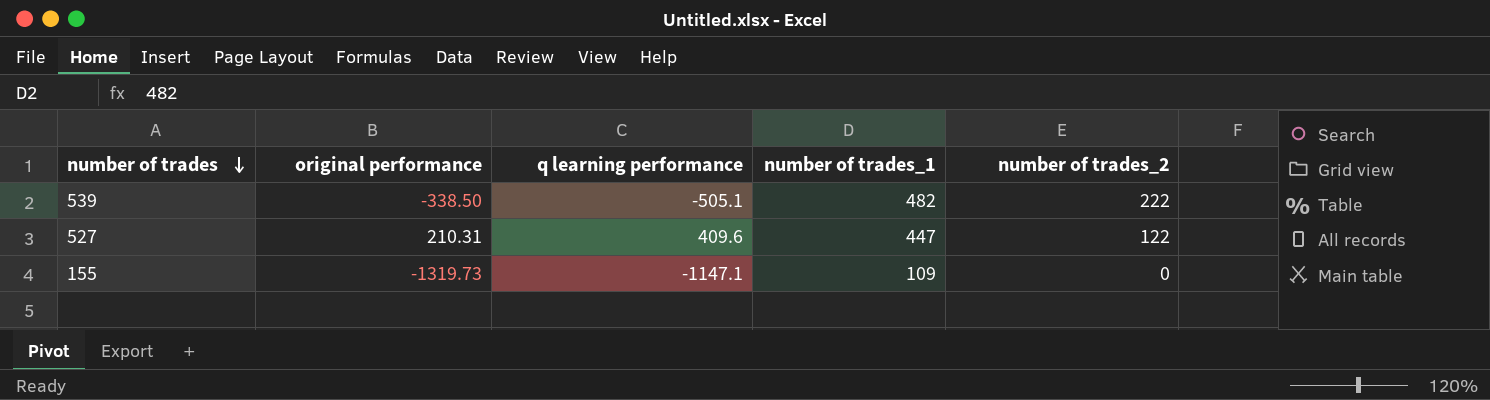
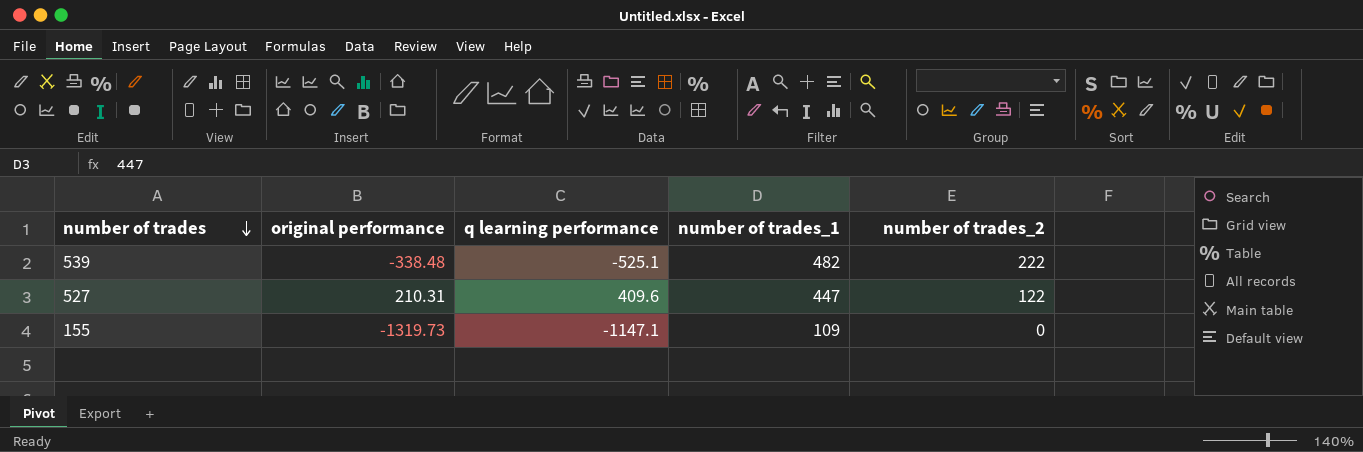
539 | original performance: -338.50 -> -338.48
539 | q learning performance: -505.1 -> -525.1

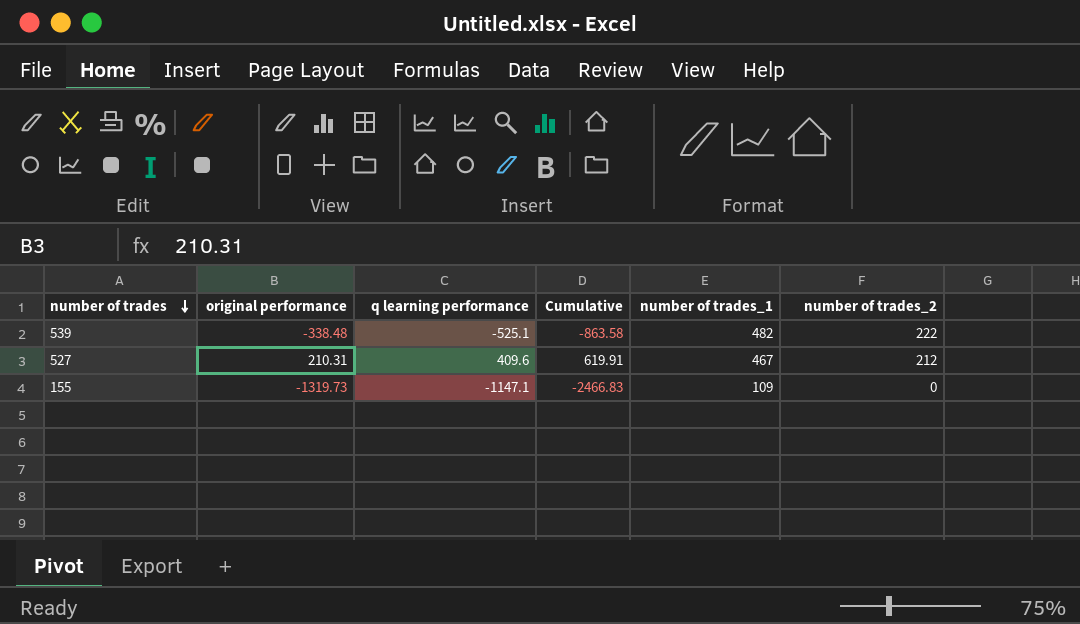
column Cumulative | formula: none -> [original performance] + [q learning performance]
527 | number of trades_1: 447 -> 467
527 | number of trades_2: 122 -> 212

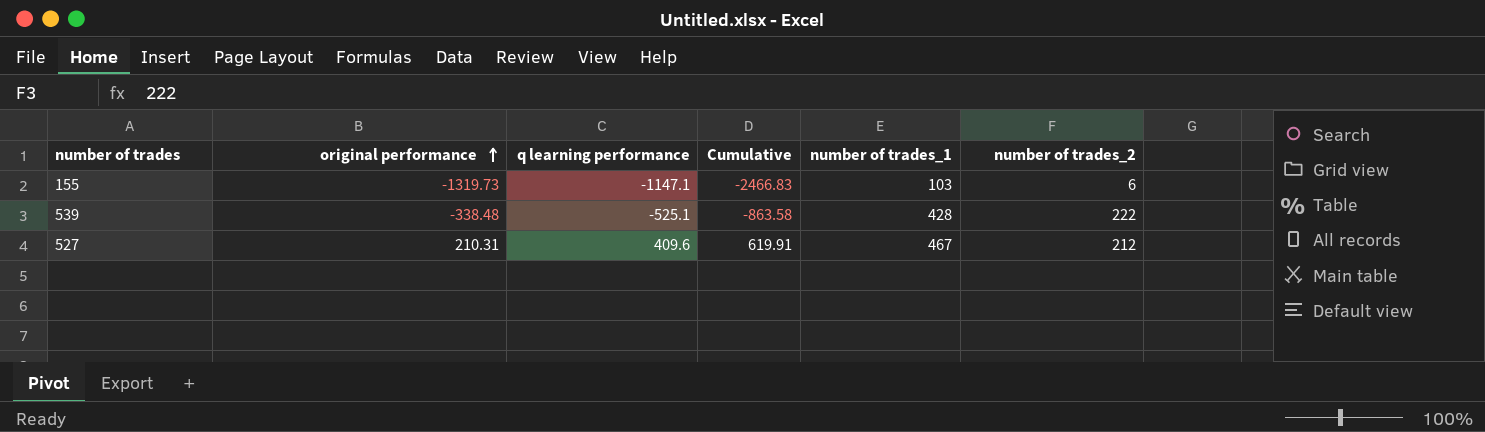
row order: number of trades descending -> original performance ascending
155 | number of trades_1: 109 -> 103
155 | number of trades_2: 0 -> 6
539 | number of trades_1: 482 -> 428

